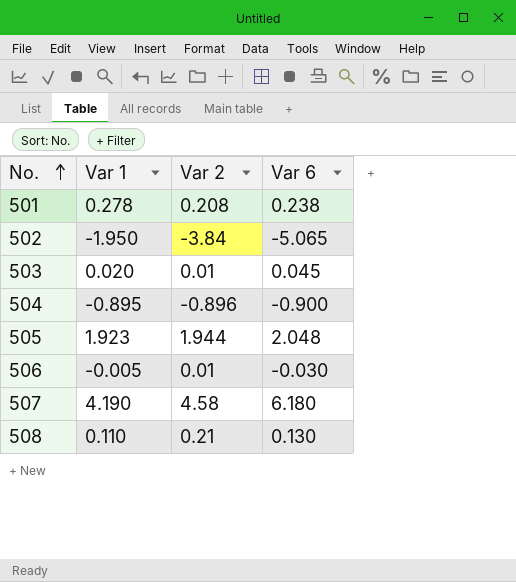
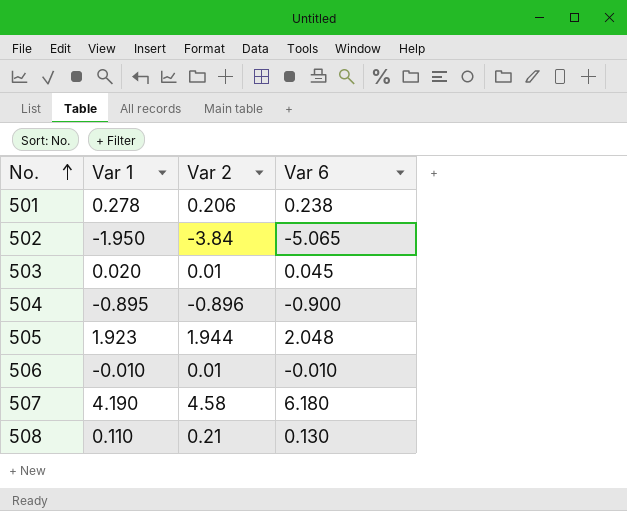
501 | Var 2: 0.208 -> 0.206
506 | Var 1: -0.005 -> -0.010
506 | Var 6: -0.030 -> -0.010

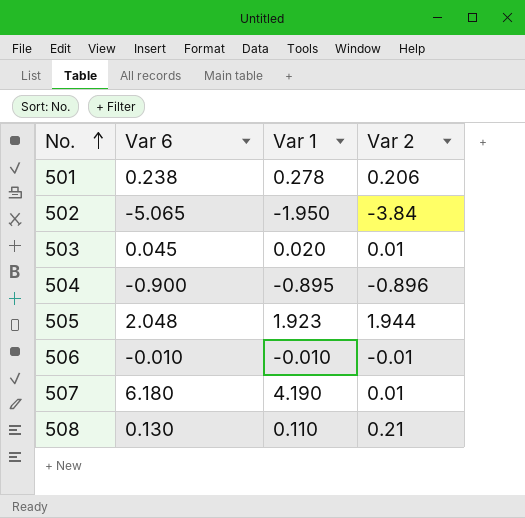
column Var 6 | position: 4 -> 2
506 | Var 2: 0.01 -> -0.01
507 | Var 2: 4.58 -> 0.01

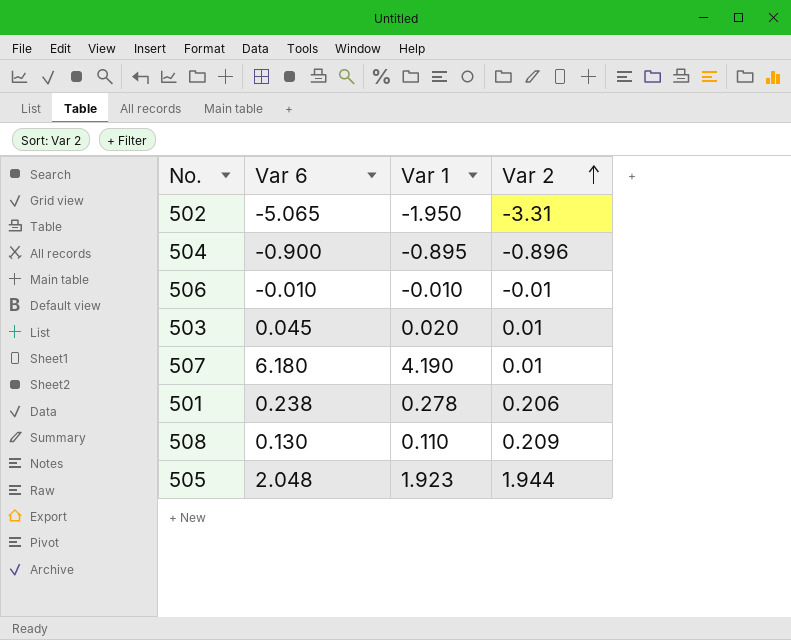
row order: No. ascending -> Var 2 ascending
502 | Var 2: -3.84 -> -3.31
508 | Var 2: 0.21 -> 0.209

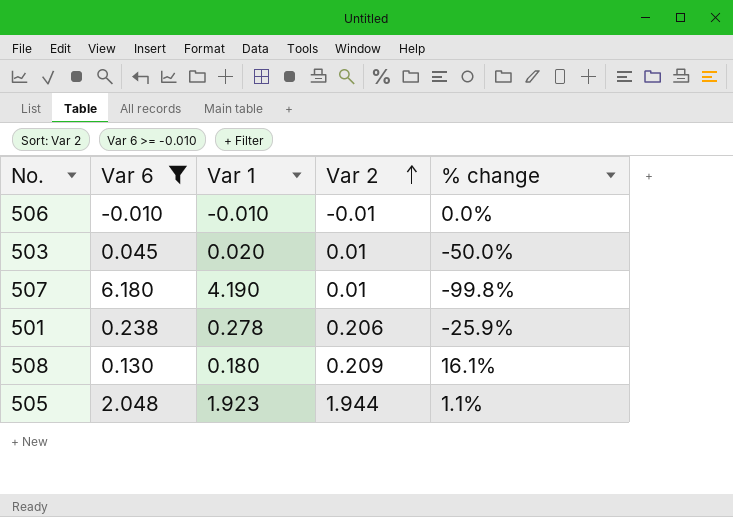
filter: none -> Var 6 >= -0.010
column % change | formula: none -> ([Var 2] - [Var 1]) / [Var 1]
508 | Var 1: 0.110 -> 0.180

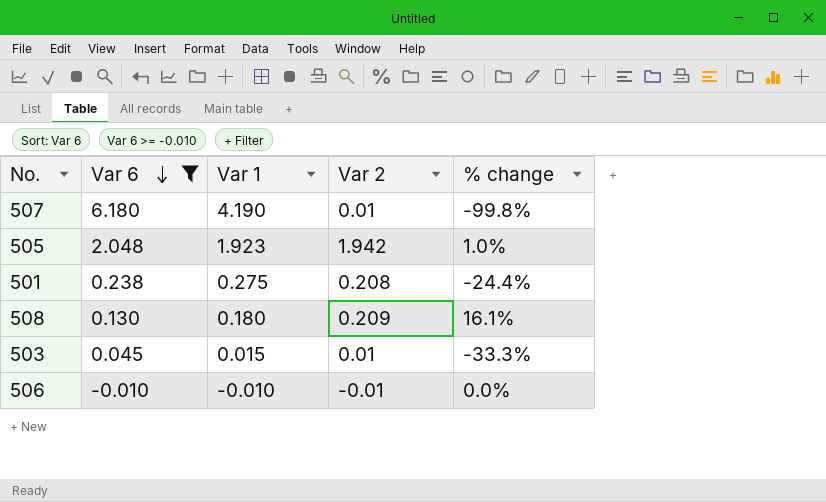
row order: Var 2 ascending -> Var 6 descending
505 | Var 2: 1.944 -> 1.942
505 | % change: 1.1% -> 1.0%
501 | Var 1: 0.278 -> 0.275
501 | Var 2: 0.206 -> 0.208
501 | % change: -25.9% -> -24.4%
503 | Var 1: 0.020 -> 0.015
503 | % change: -50.0% -> -33.3%

